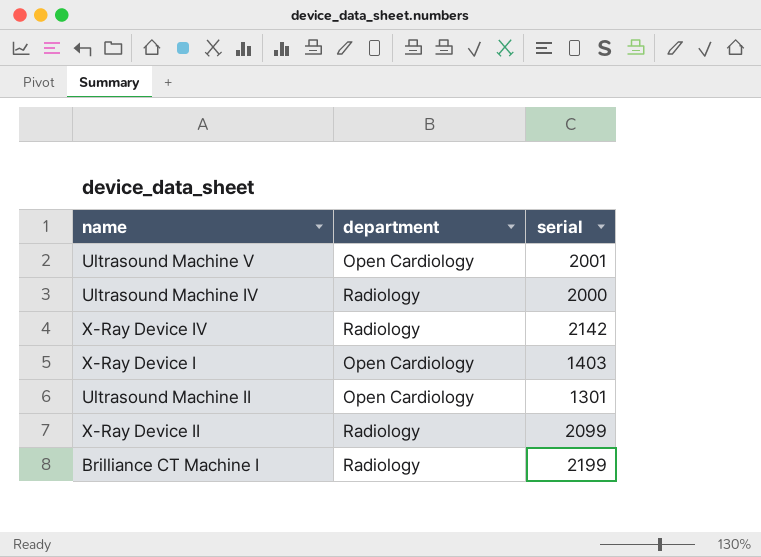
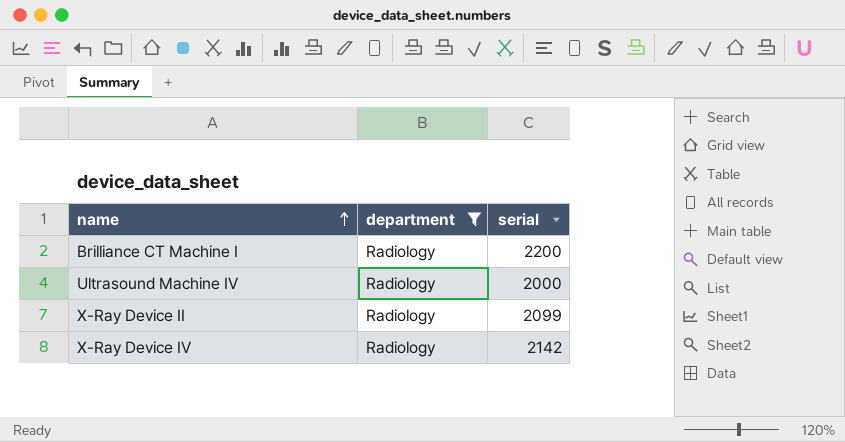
filter: none -> department = Radiology
row order: none -> name ascending
Brilliance CT Machine I | serial: 2199 -> 2200

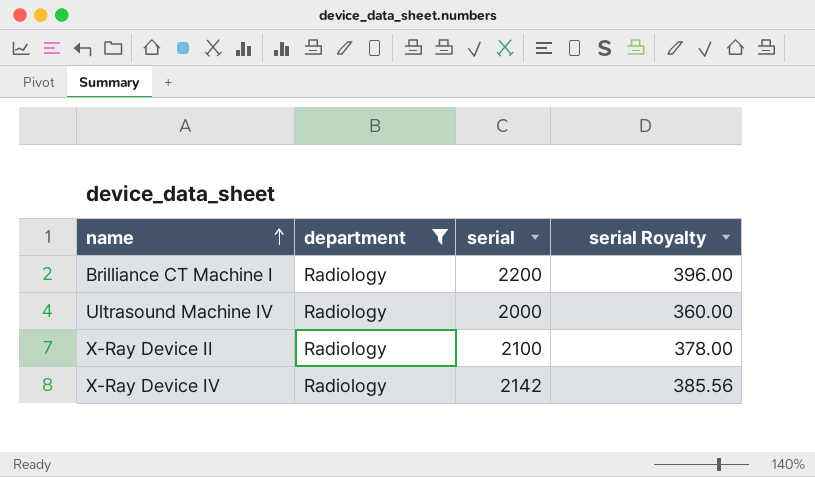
column serial Royalty | formula: none -> [serial] * 0.18
X-Ray Device II | serial: 2099 -> 2100

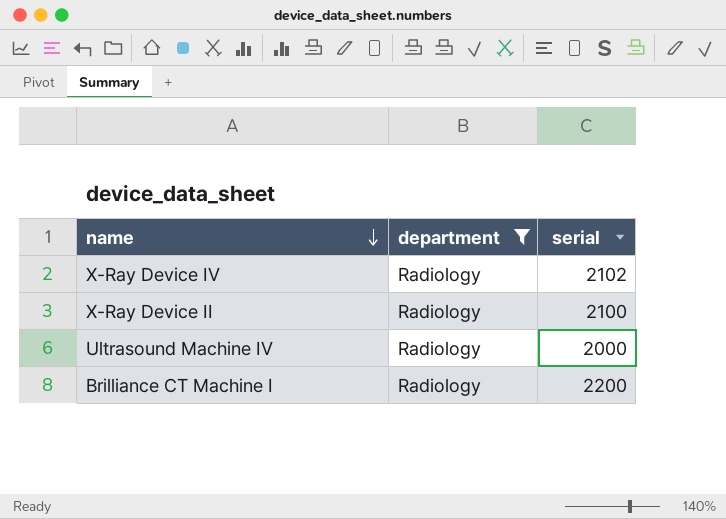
row order: name ascending -> name descending
column serial Royalty | formula: [serial] * 0.18 -> none
X-Ray Device IV | serial: 2142 -> 2102

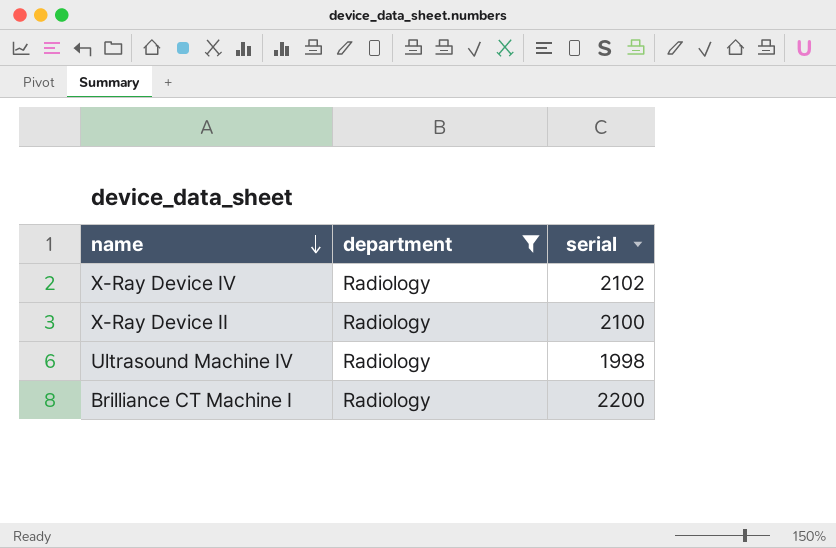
Ultrasound Machine IV | serial: 2000 -> 1998

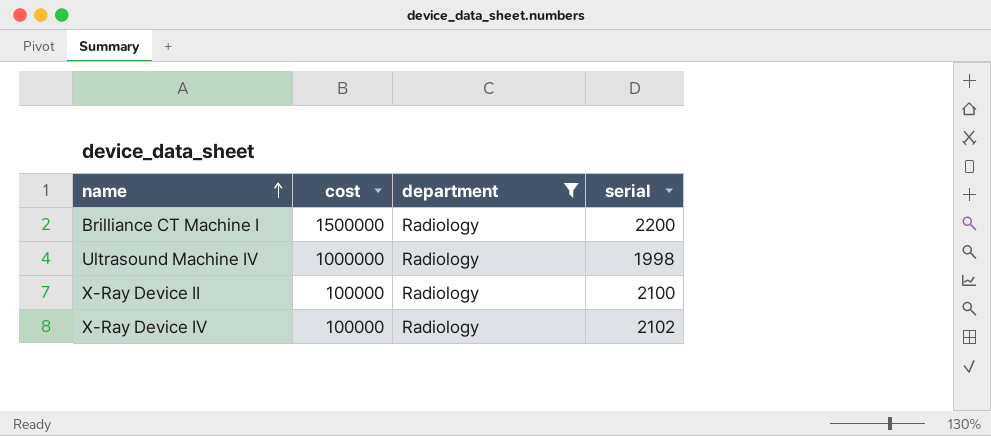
row order: name descending -> name ascending
column cost | position: none -> 2

